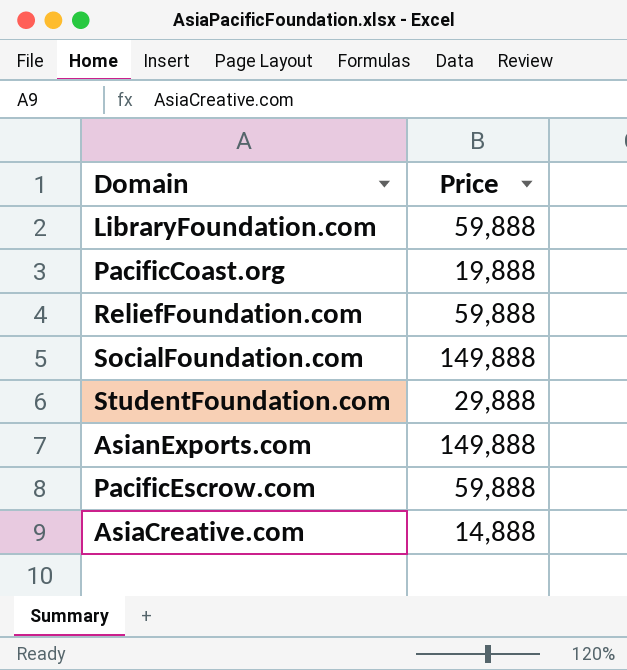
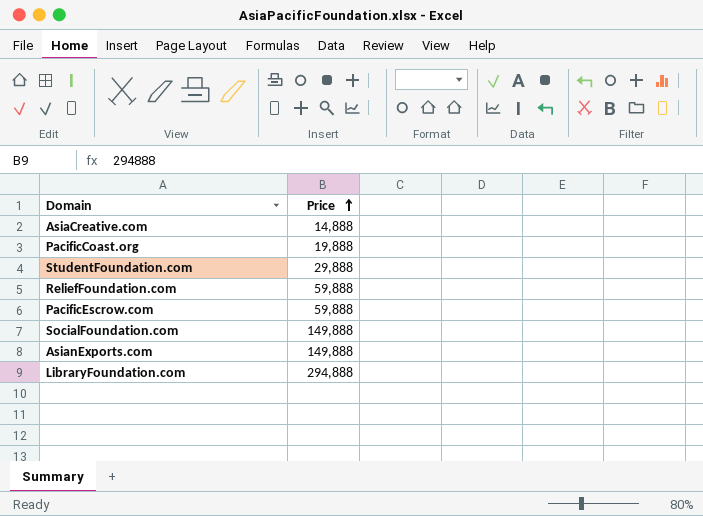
row order: none -> Price ascending
LibraryFoundation.com | Price: 59,888 -> 294,888

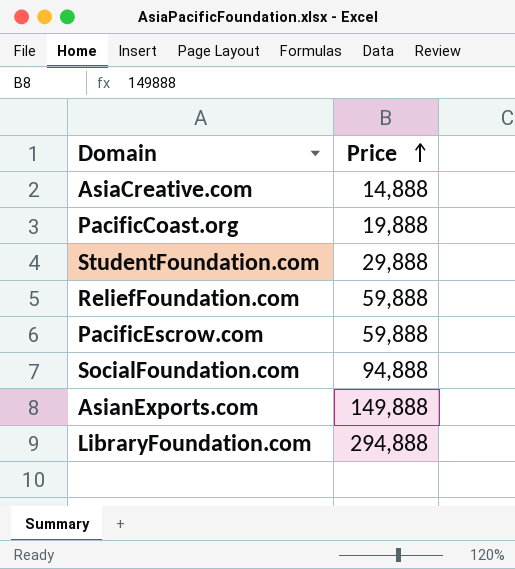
SocialFoundation.com | Price: 149,888 -> 94,888

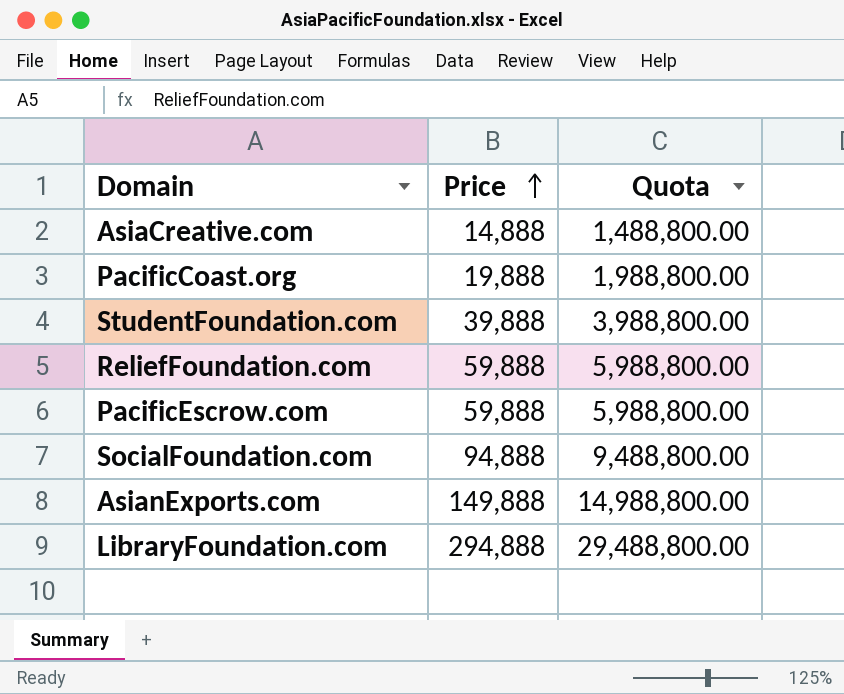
column Quota | formula: none -> [Price] * 100
StudentFoundation.com | Price: 29,888 -> 39,888

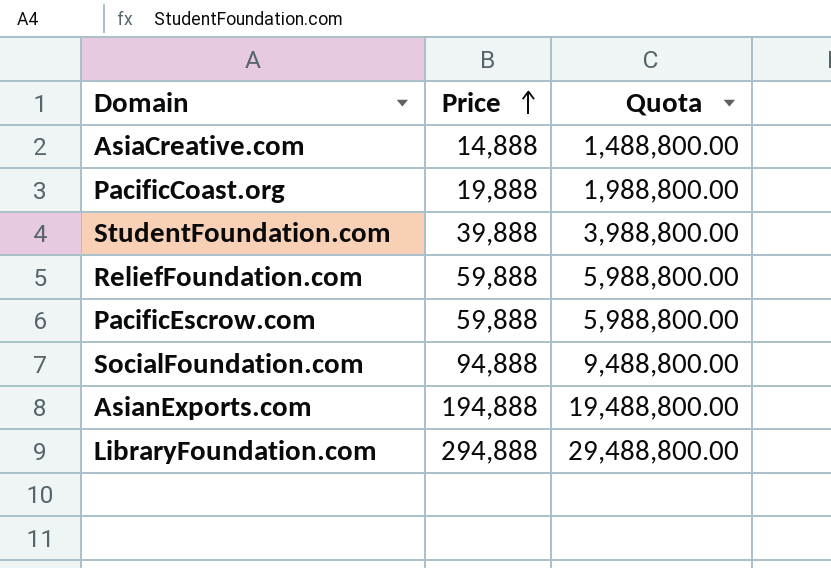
AsianExports.com | Price: 149,888 -> 194,888
AsianExports.com | Quota: 14,988,800.00 -> 19,488,800.00

